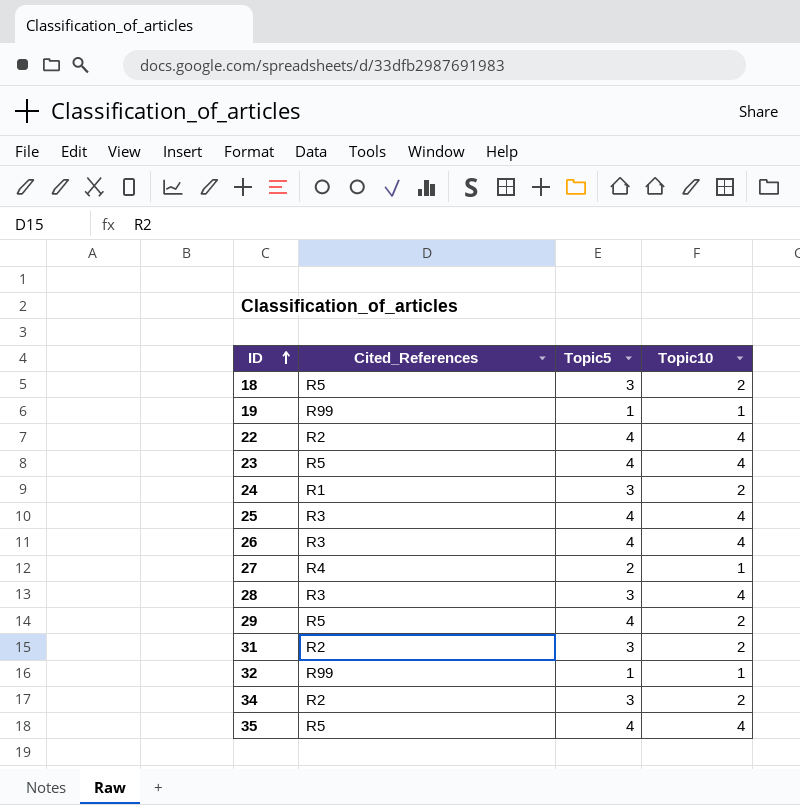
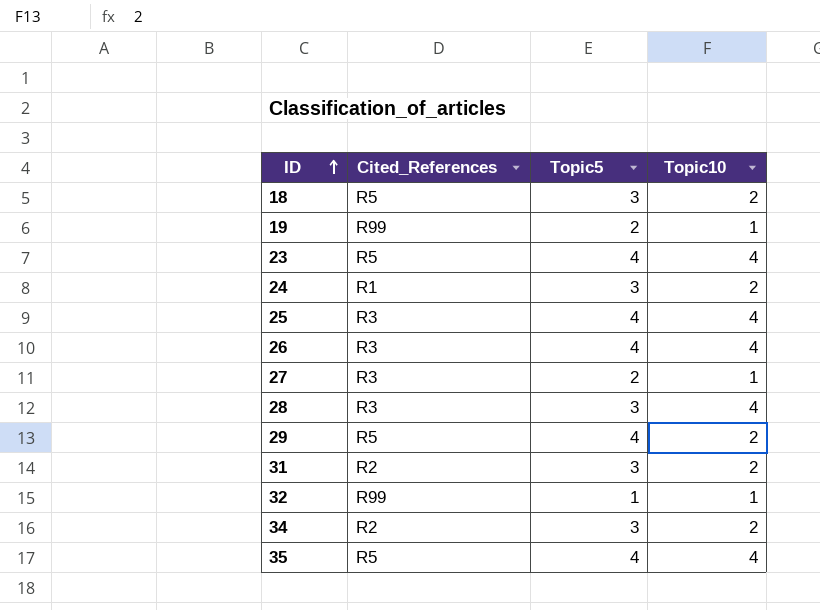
row 22: R2 | 4 | 4 -> none
19 | Topic5: 1 -> 2
27 | Cited_References: R4 -> R3

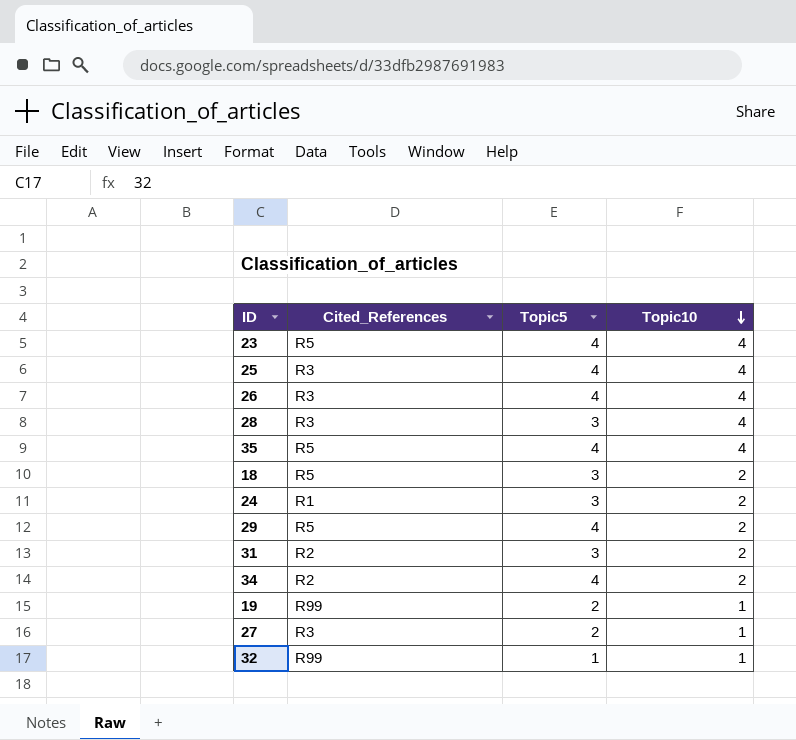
row order: ID ascending -> Topic10 descending
34 | Topic5: 3 -> 4

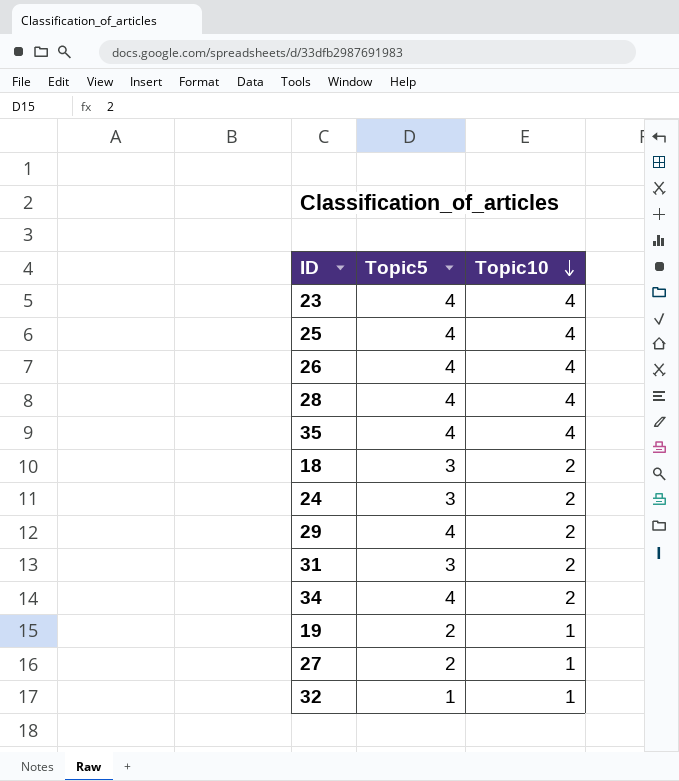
column Cited_References | position: 2 -> none
28 | Topic5: 3 -> 4

